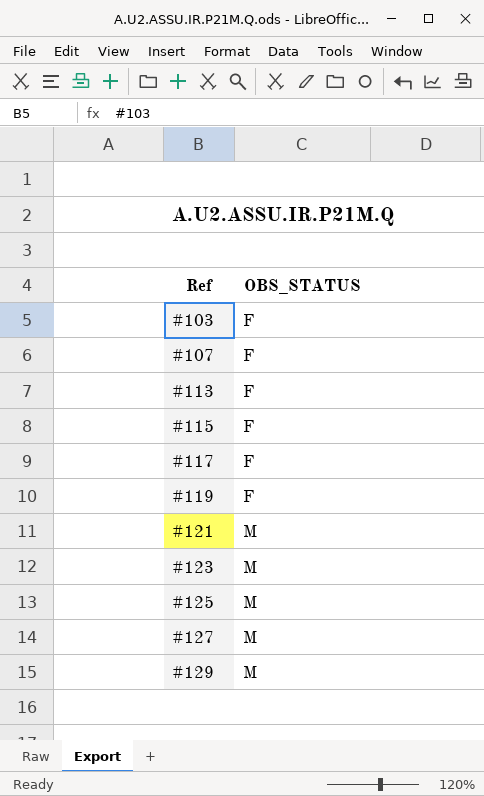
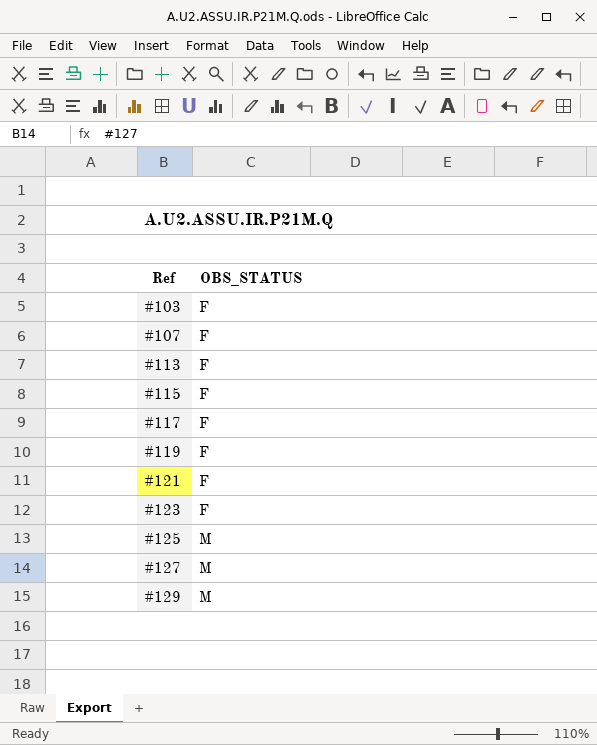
#121 | OBS_STATUS: M -> F
#123 | OBS_STATUS: M -> F

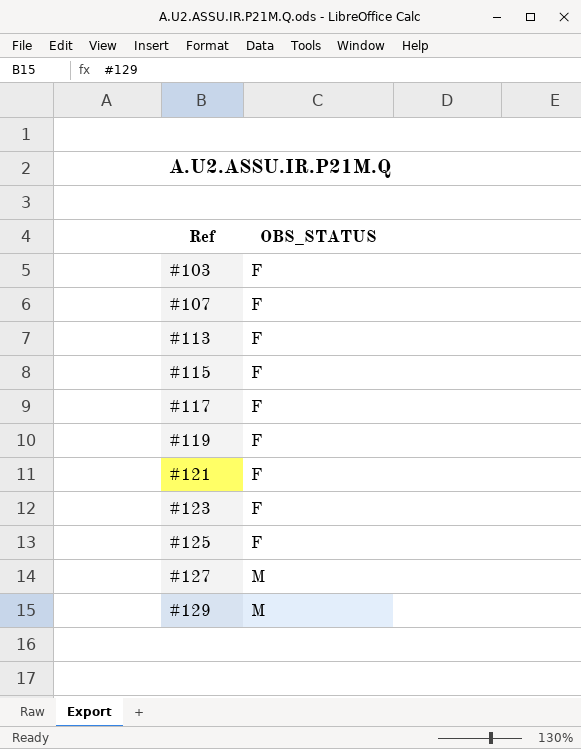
#125 | OBS_STATUS: M -> F

